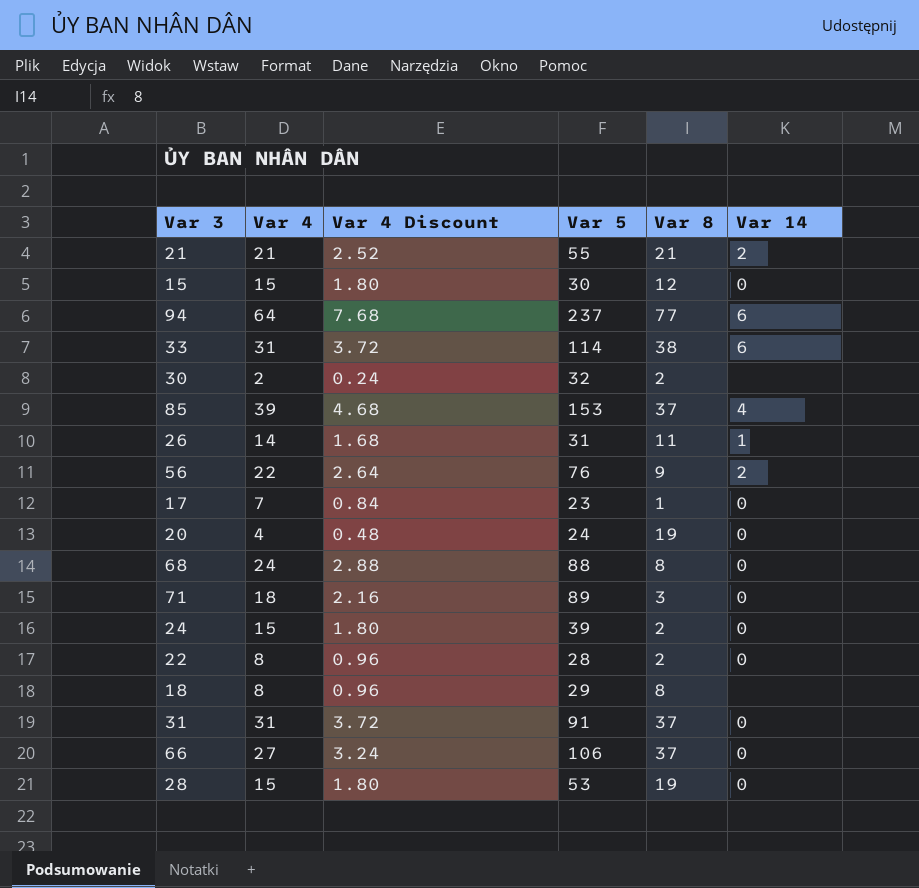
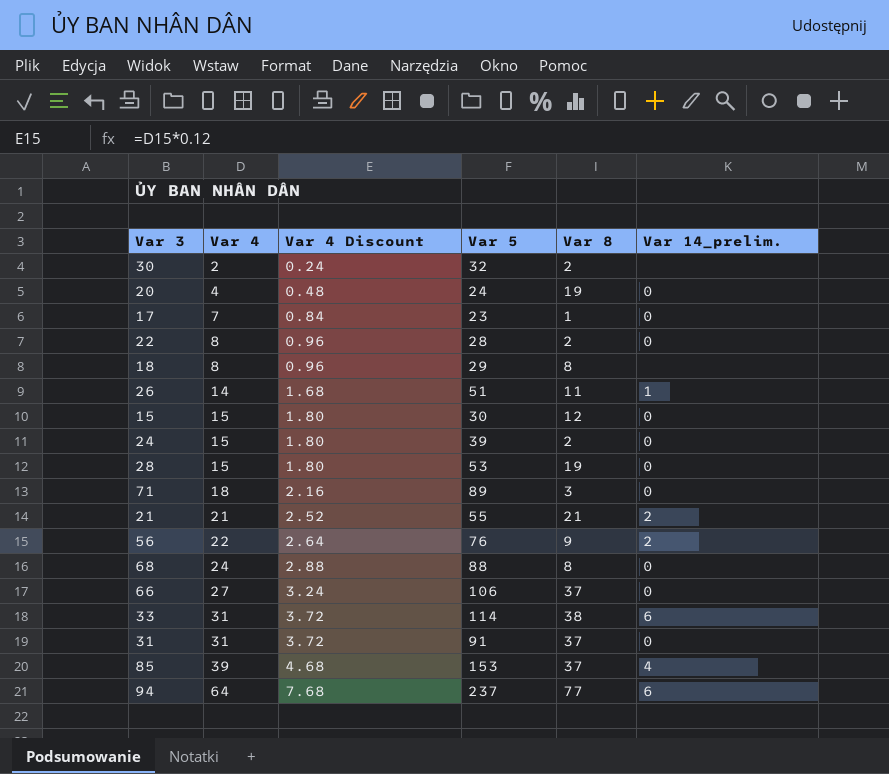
row order: none -> Var 4 ascending
column name: Var 14 -> Var 14_prelim.
26 | Var 5: 31 -> 51

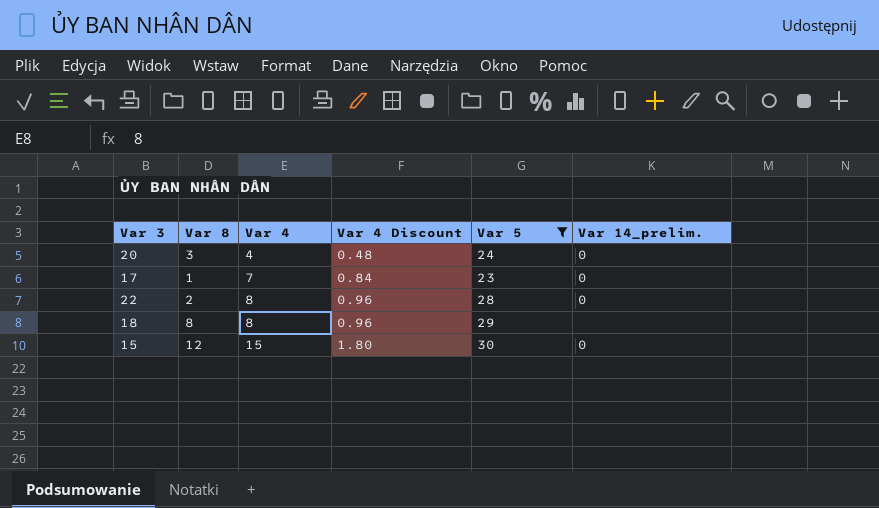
filter: none -> Var 5 <= 30
column Var 8 | position: 5 -> 2
20 | Var 8: 19 -> 3

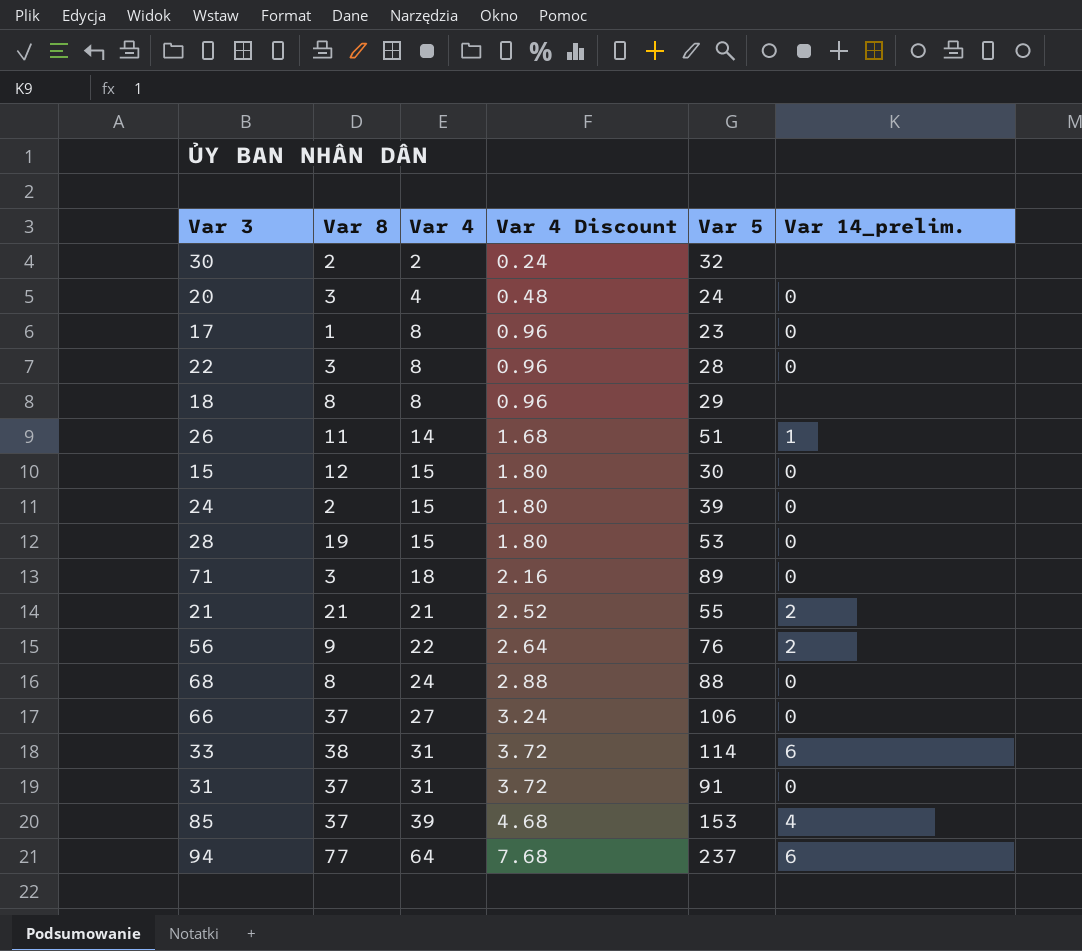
filter: Var 5 <= 30 -> none
17 | Var 4: 7 -> 8
17 | Var 4 Discount: 0.84 -> 0.96
22 | Var 8: 2 -> 3

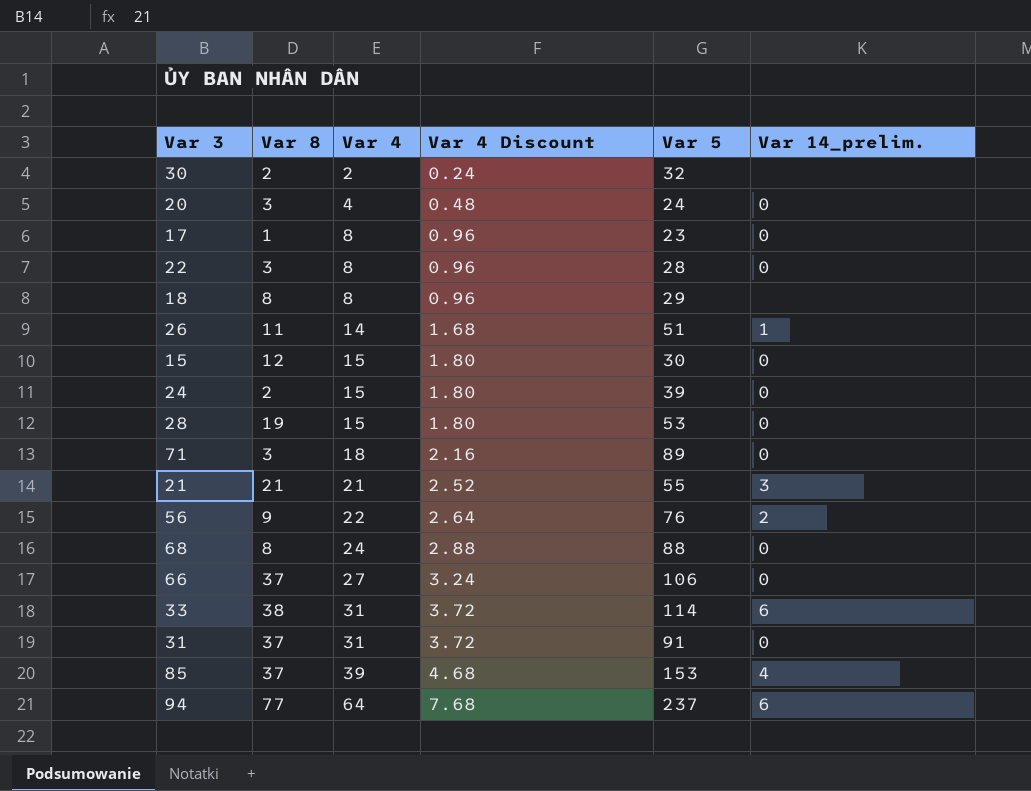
21 | Var 14_prelim.: 2 -> 3

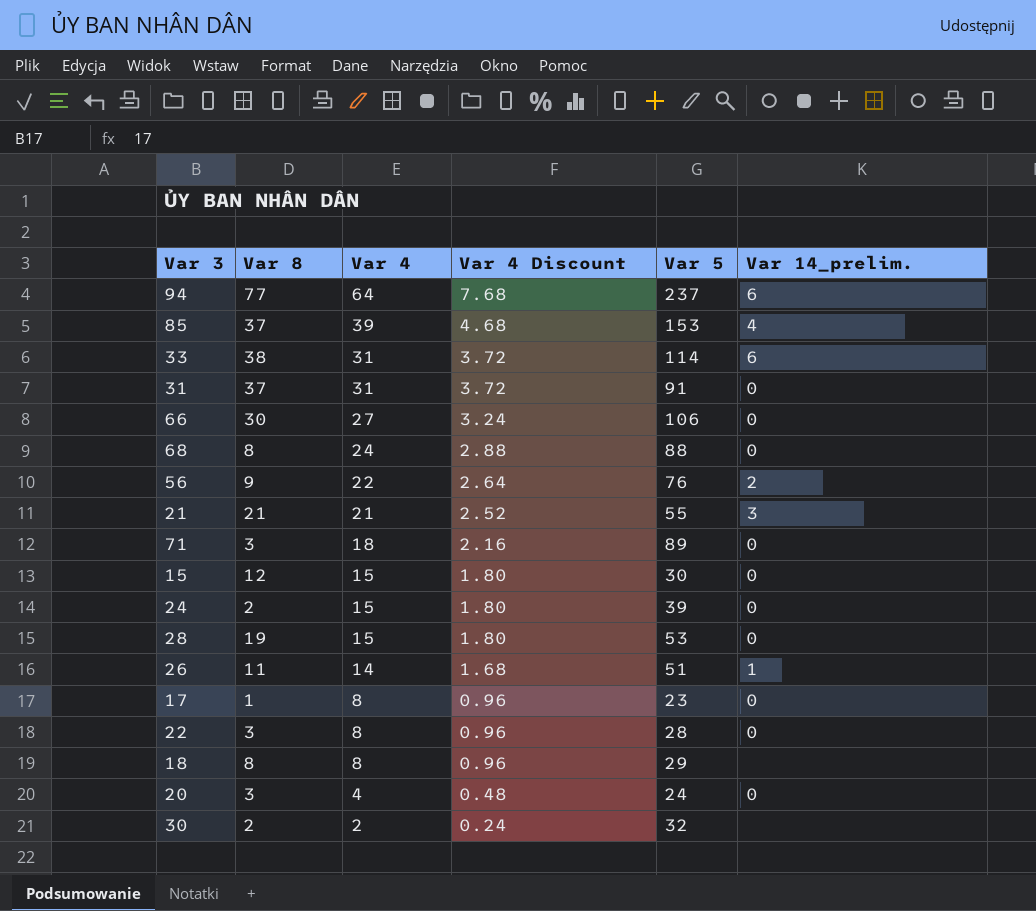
row order: Var 4 ascending -> Var 4 descending
66 | Var 8: 37 -> 30

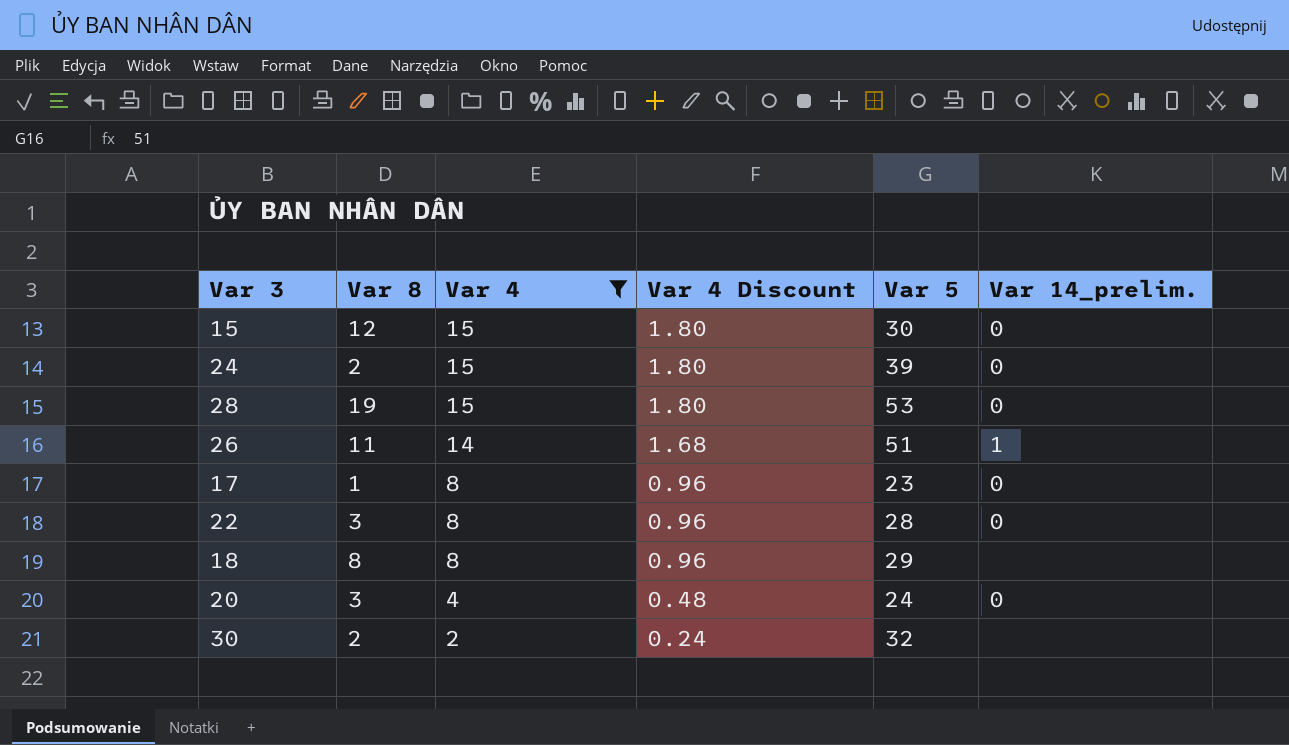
filter: none -> Var 4 <= 15

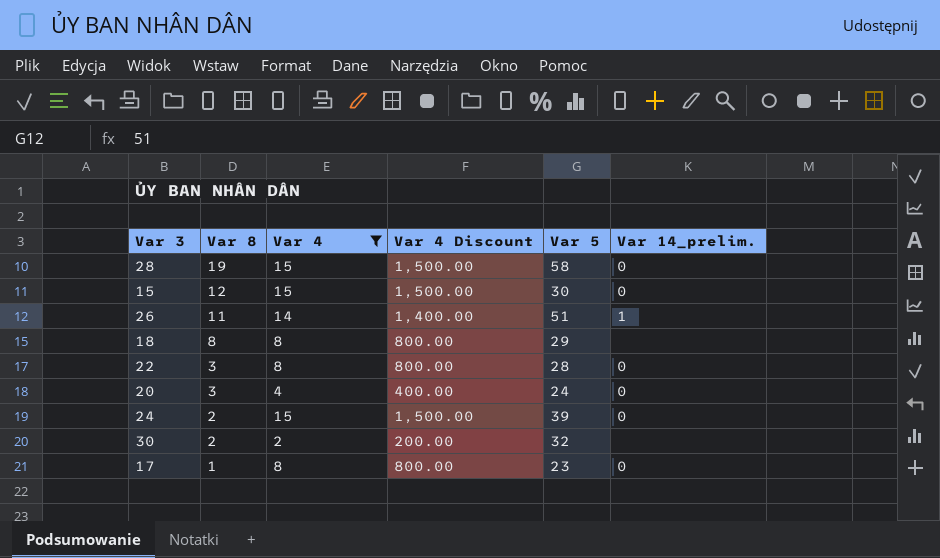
row order: Var 4 descending -> Var 8 descending
column Var 4 Discount | formula: [Var 4] * 0.12 -> [Var 4] * 100
28 | Var 5: 53 -> 58

